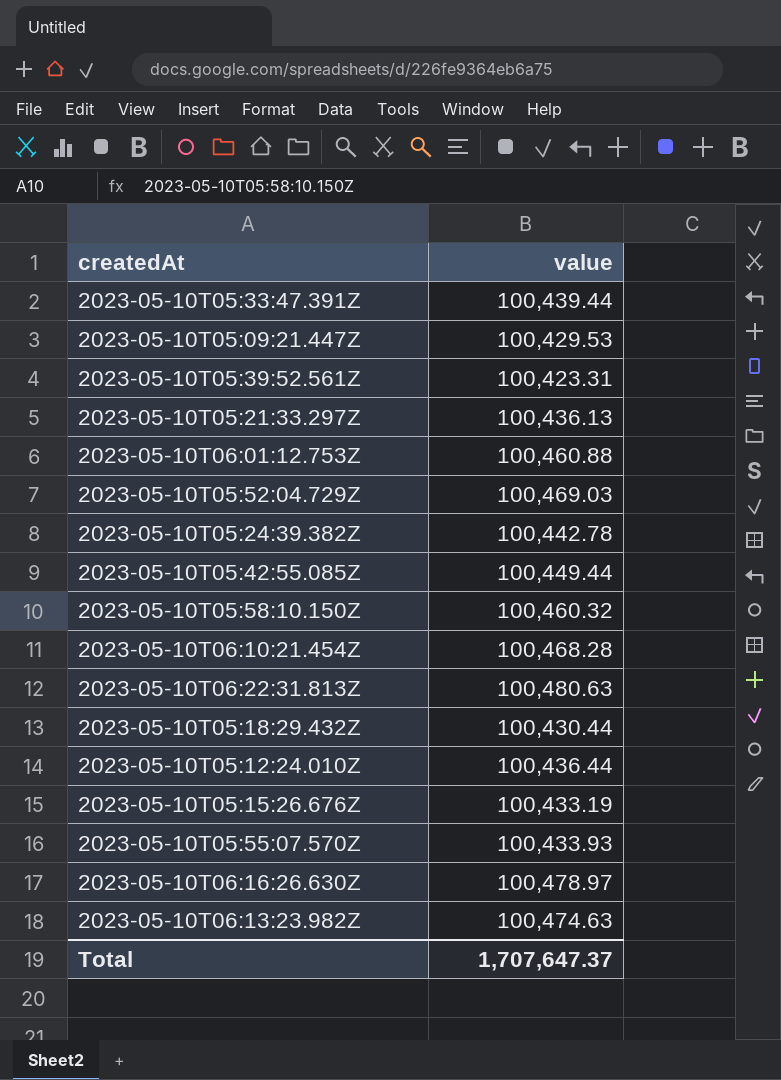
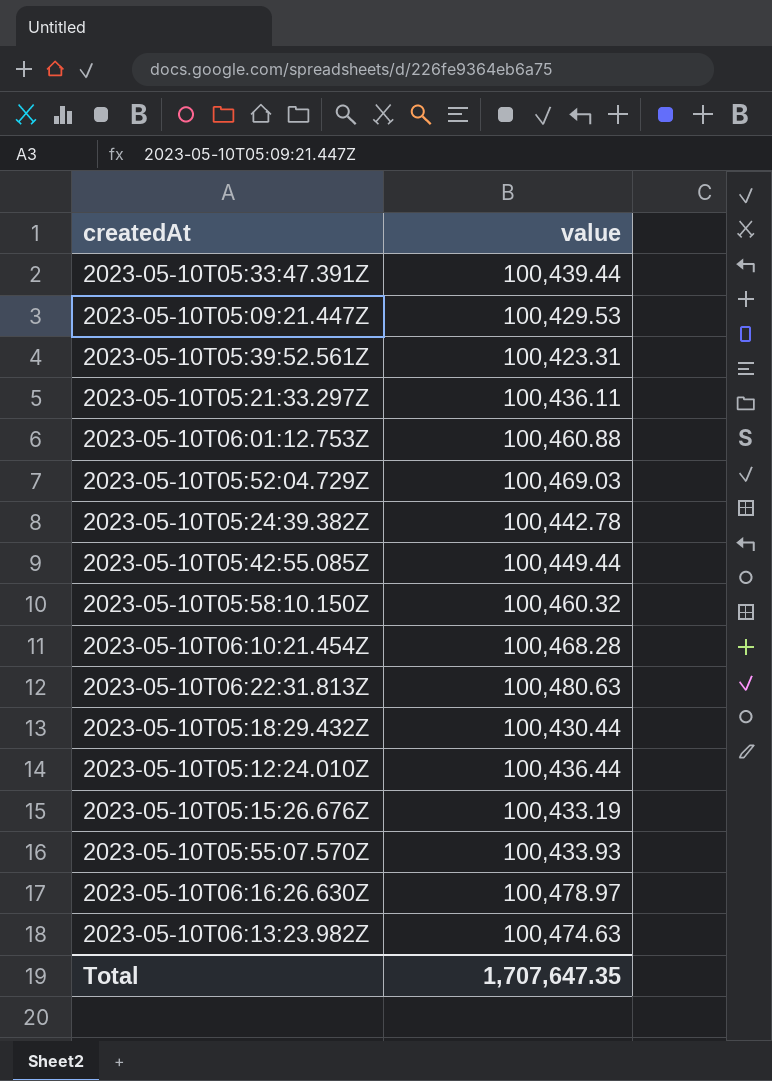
2023-05-10T05:21:33.297Z | value: 100,436.13 -> 100,436.11
Total | value: 1,707,647.37 -> 1,707,647.35

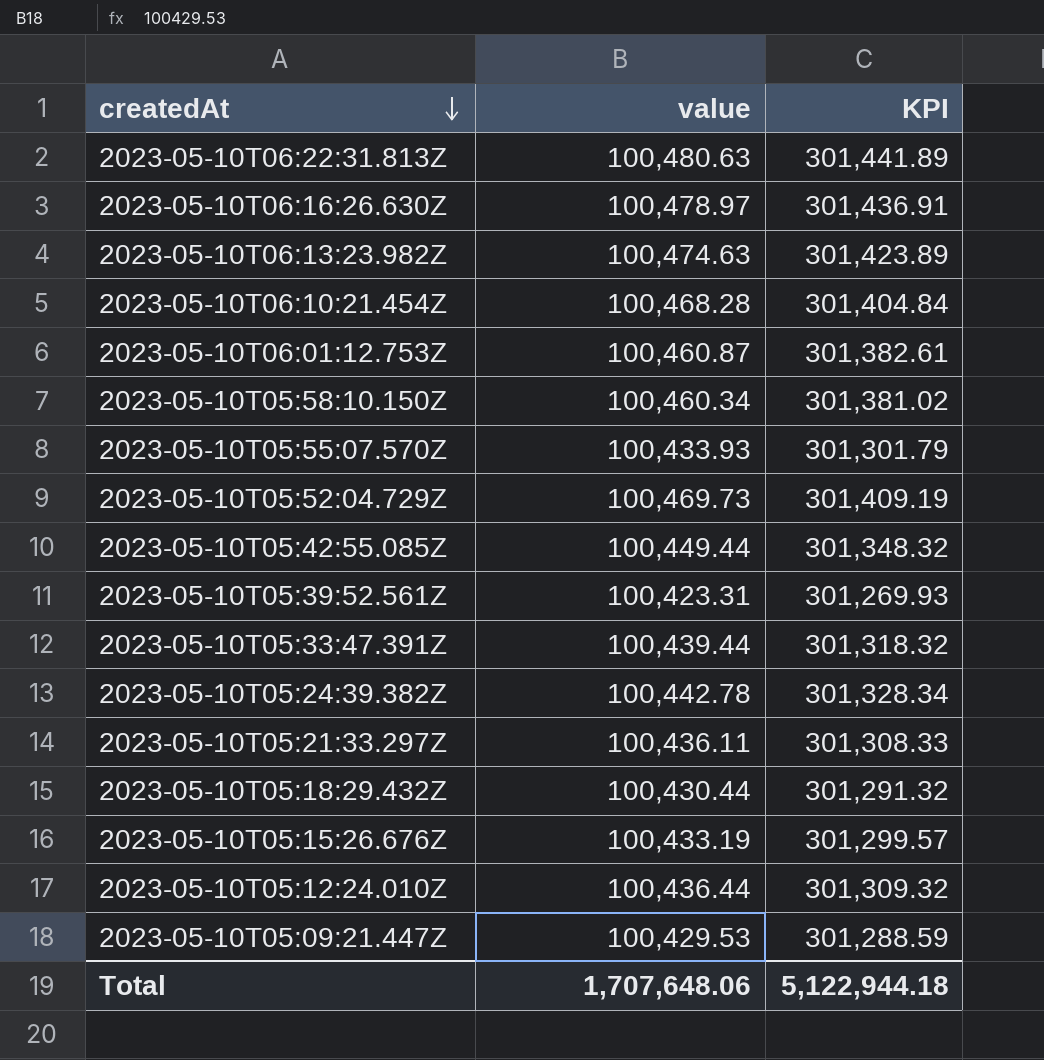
row order: none -> createdAt descending
column KPI | formula: none -> [value] * 3
2023-05-10T06:01:12.753Z | value: 100,460.88 -> 100,460.87
2023-05-10T05:58:10.150Z | value: 100,460.32 -> 100,460.34
2023-05-10T05:52:04.729Z | value: 100,469.03 -> 100,469.73
Total | value: 1,707,647.35 -> 1,707,648.06

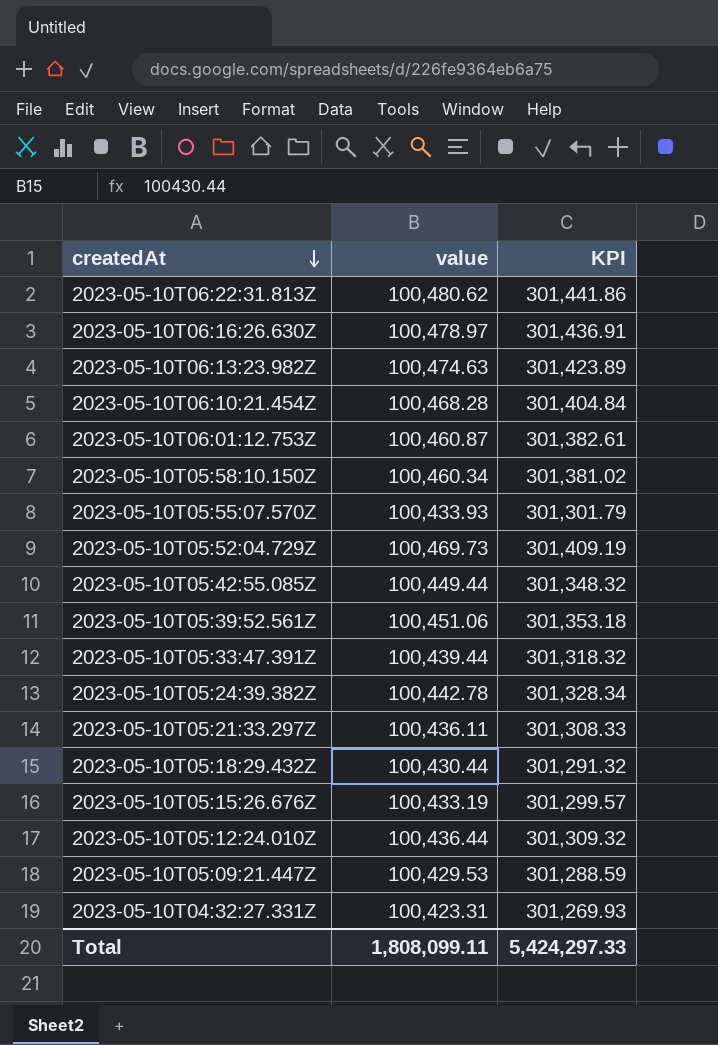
2023-05-10T06:22:31.813Z | value: 100,480.63 -> 100,480.62
2023-05-10T06:22:31.813Z | KPI: 301,441.89 -> 301,441.86
2023-05-10T05:39:52.561Z | value: 100,423.31 -> 100,451.06
2023-05-10T05:39:52.561Z | KPI: 301,269.93 -> 301,353.18
row 2023-05-10T04:32:27.331Z: none -> 100,423.31 | 301,269.93
Total | value: 1,707,648.06 -> 1,808,099.11
Total | KPI: 5,122,944.18 -> 5,424,297.33

